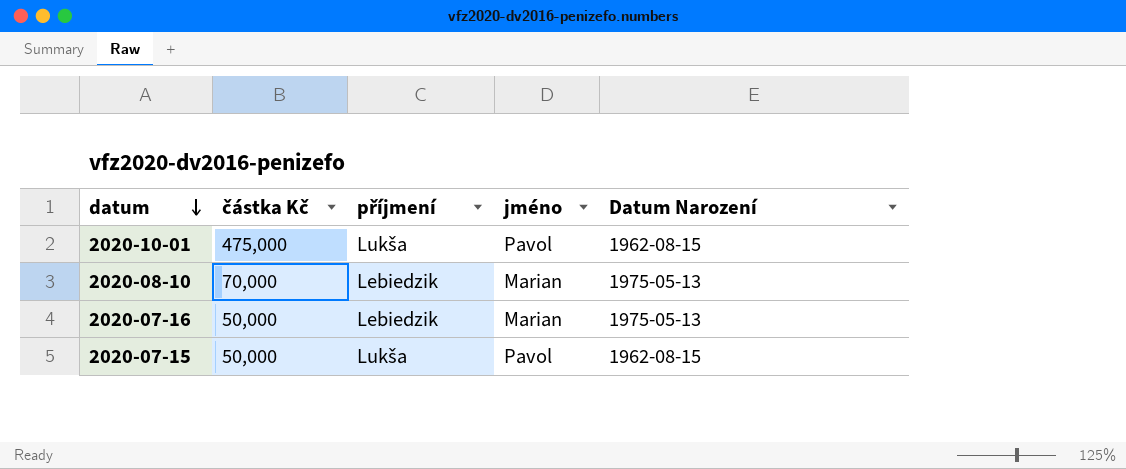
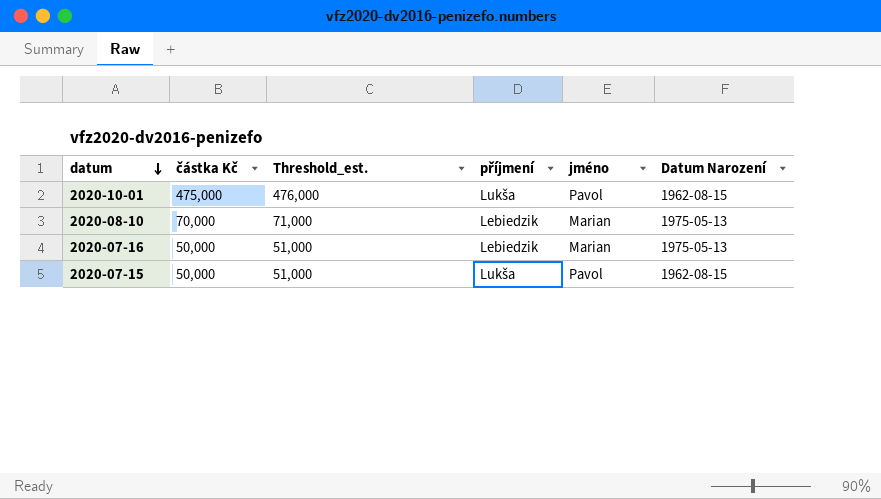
column Threshold_est. | formula: none -> [částka Kč] + 1000

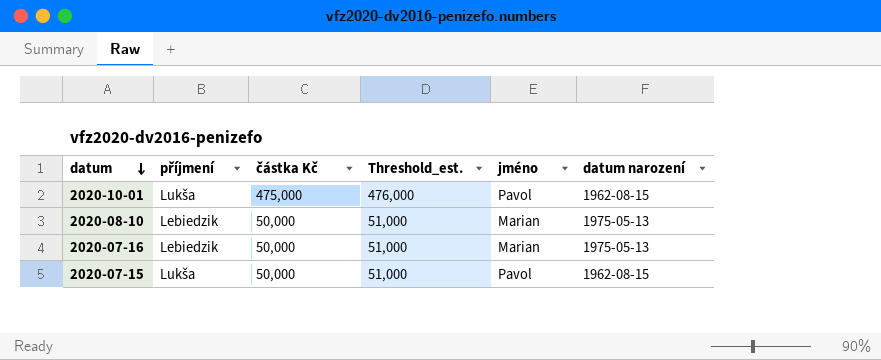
column příjmení | position: 4 -> 2
column name: Datum Narození -> datum narození
2020-08-10 | částka Kč: 70,000 -> 50,000
2020-08-10 | Threshold_est.: 71,000 -> 51,000

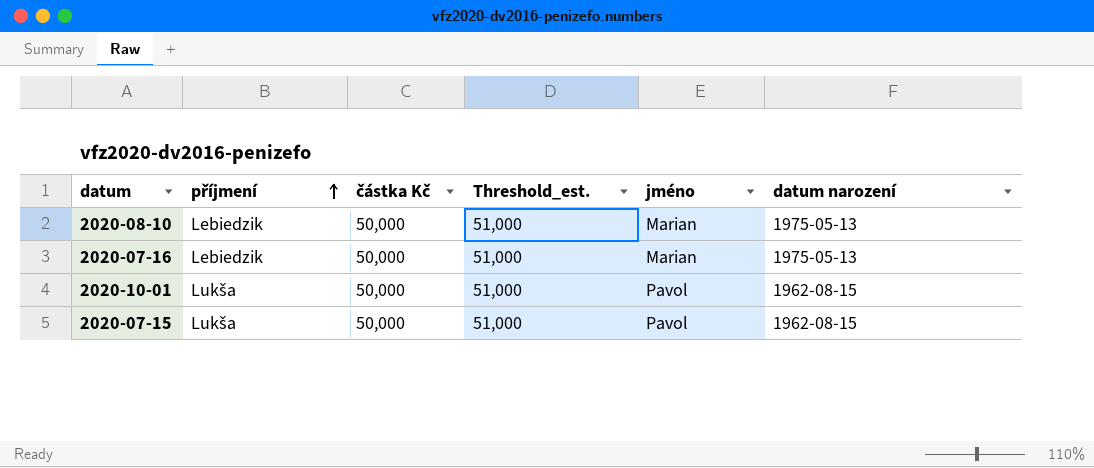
row order: datum descending -> příjmení ascending
2020-10-01 | částka Kč: 475,000 -> 50,000
2020-10-01 | Threshold_est.: 476,000 -> 51,000

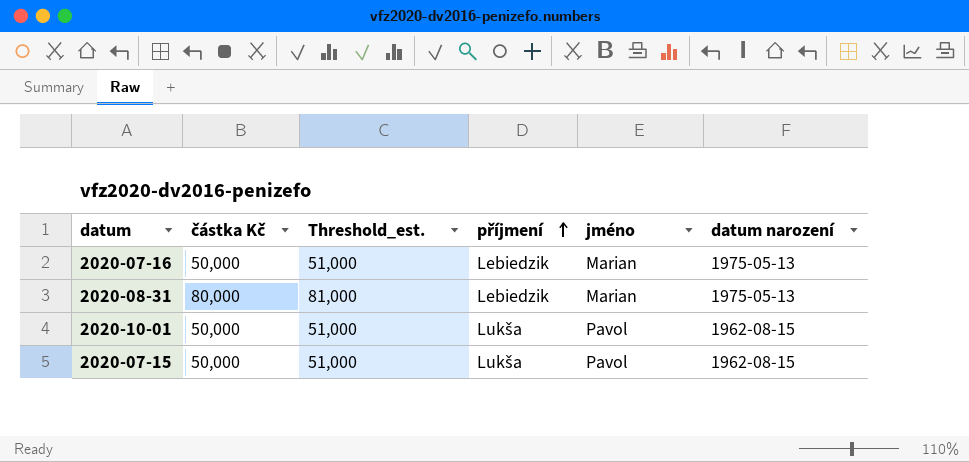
column příjmení | position: 2 -> 4
row 2020-08-10: Lebiedzik | 50,000 | 51,000 | Marian | 1975-05-13 -> none
row 2020-08-31: none -> 80,000 | 81,000 | Lebiedzik | Marian | 1975-05-13

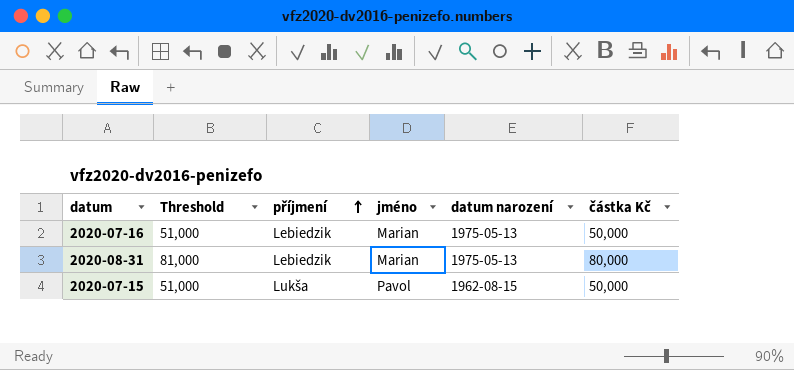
column name: Threshold_est. -> Threshold
column částka Kč | position: 2 -> 6
row 2020-10-01: 50,000 | 51,000 | Lukša | Pavol | 1962-08-15 -> none

